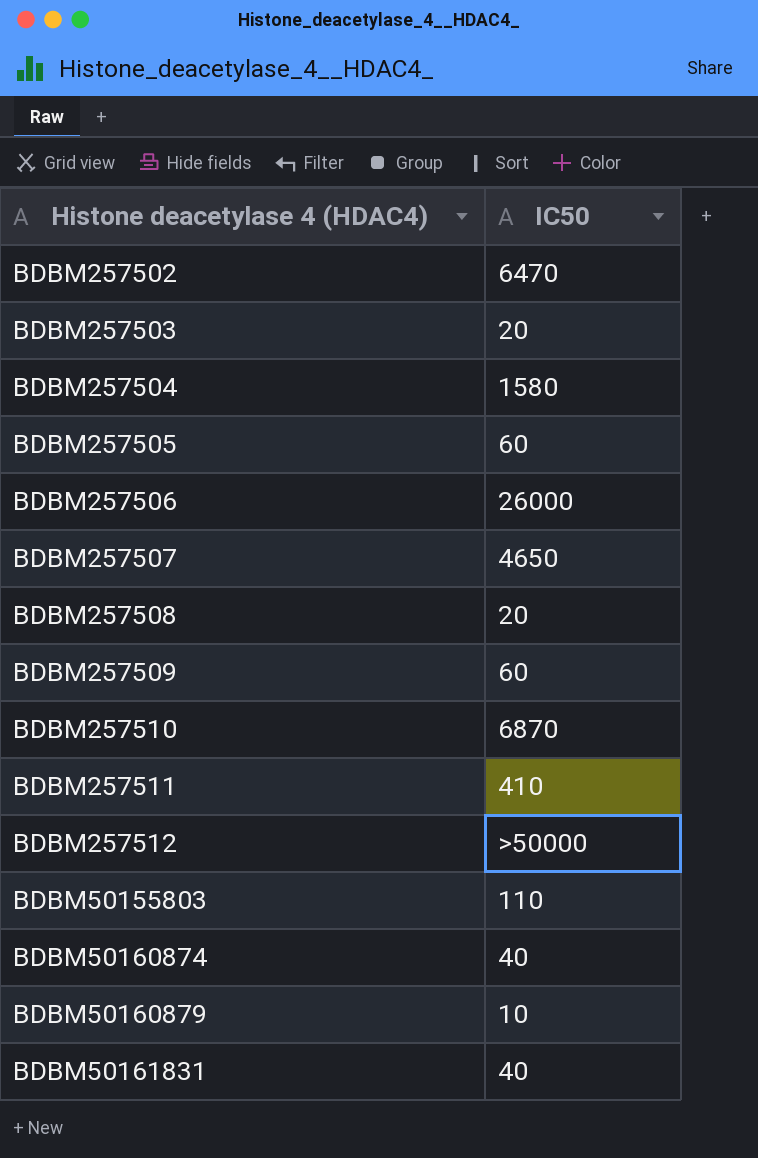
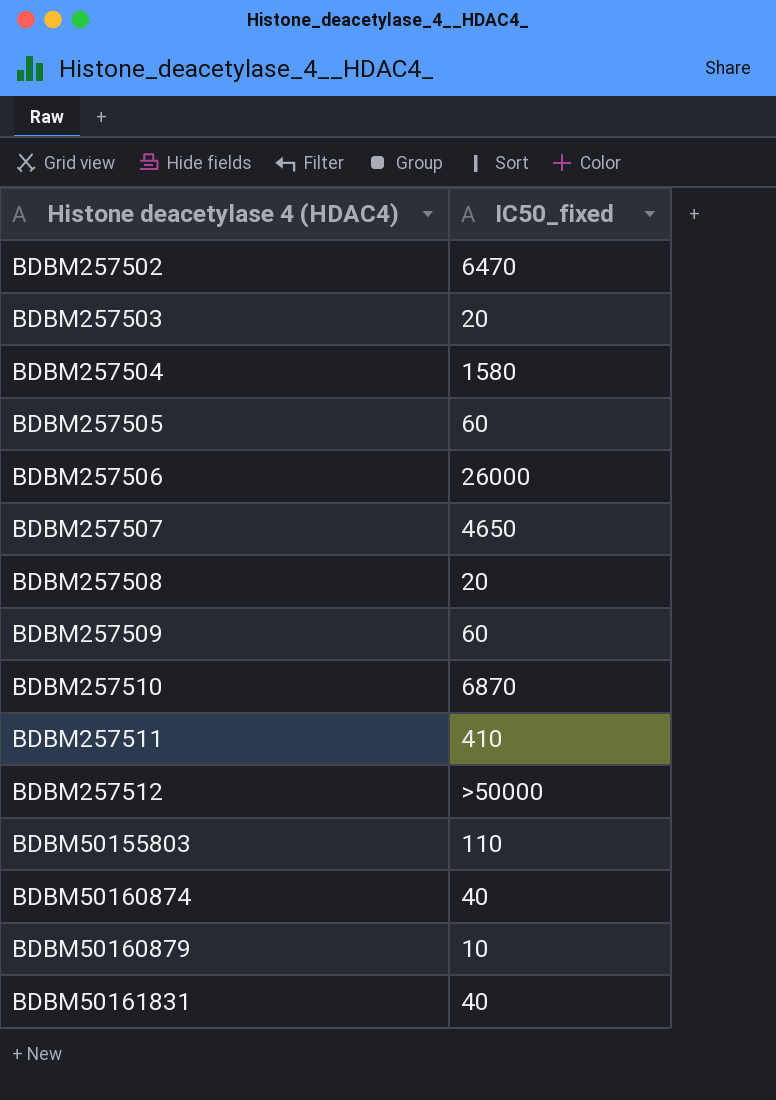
column name: IC50 -> IC50_fixed

